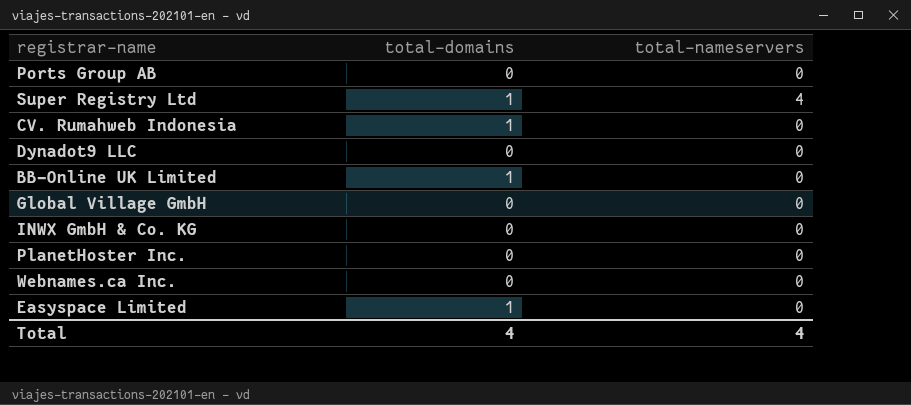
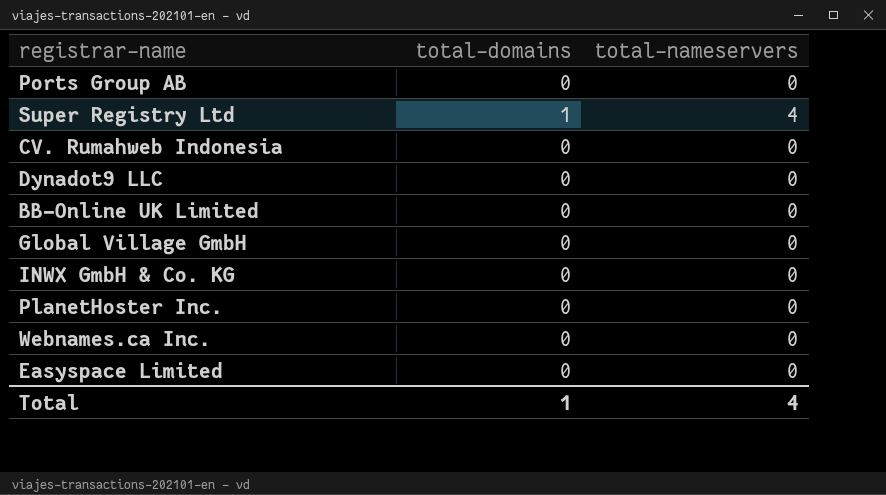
CV. Rumahweb Indonesia | total-domains: 1 -> 0
BB-Online UK Limited | total-domains: 1 -> 0
Easyspace Limited | total-domains: 1 -> 0
Total | total-domains: 4 -> 1

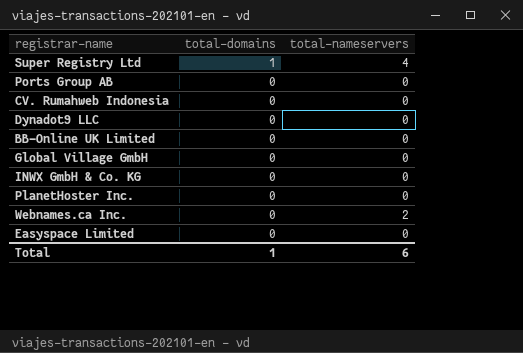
row order: none -> total-domains descending
Webnames.ca Inc. | total-nameservers: 0 -> 2
Total | total-nameservers: 4 -> 6

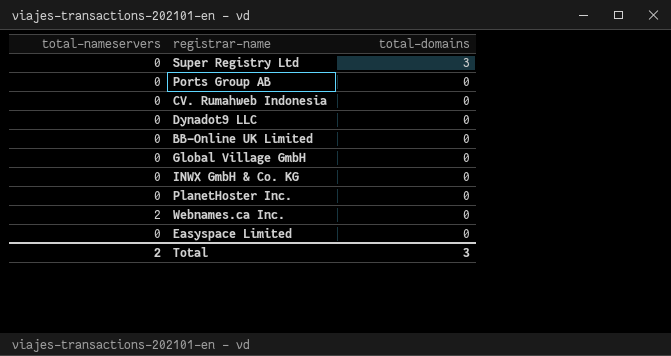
column total-nameservers | position: 3 -> 1
Super Registry Ltd | total-nameservers: 4 -> 0
Super Registry Ltd | total-domains: 1 -> 3
Total | total-nameservers: 6 -> 2
Total | total-domains: 1 -> 3

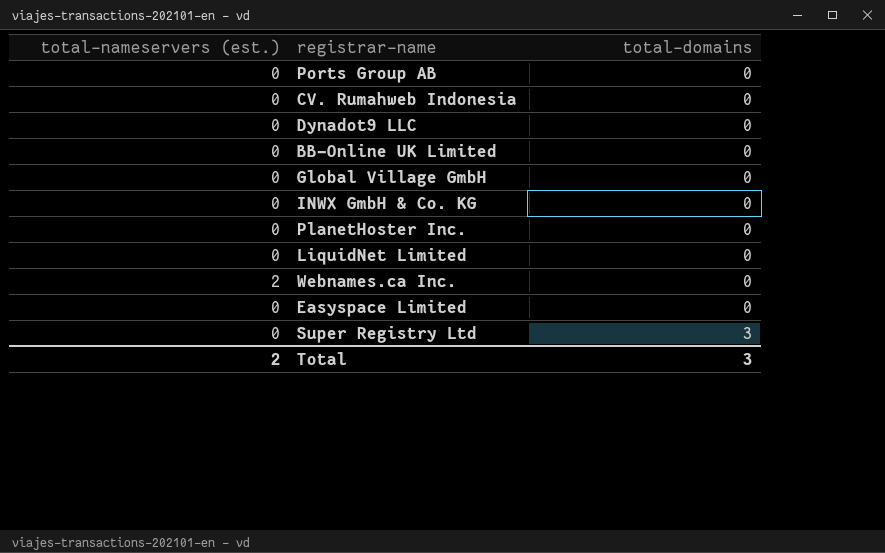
row order: total-domains descending -> total-domains ascending
column name: total-nameservers -> total-nameservers (est.)
row LiquidNet Limited: none -> 0 | 0

